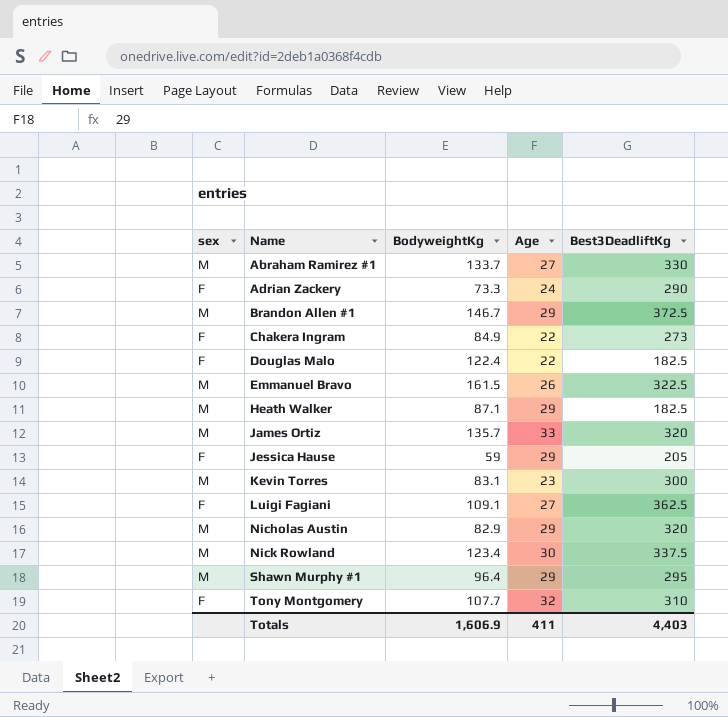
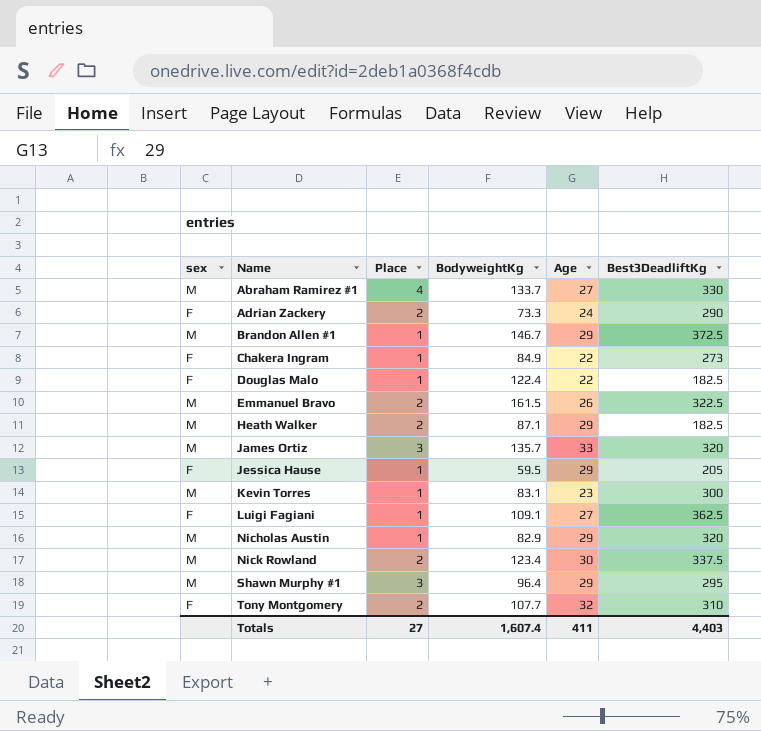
column Place | position: none -> 3
Jessica Hause | BodyweightKg: 59 -> 59.5
Totals | BodyweightKg: 1,606.9 -> 1,607.4

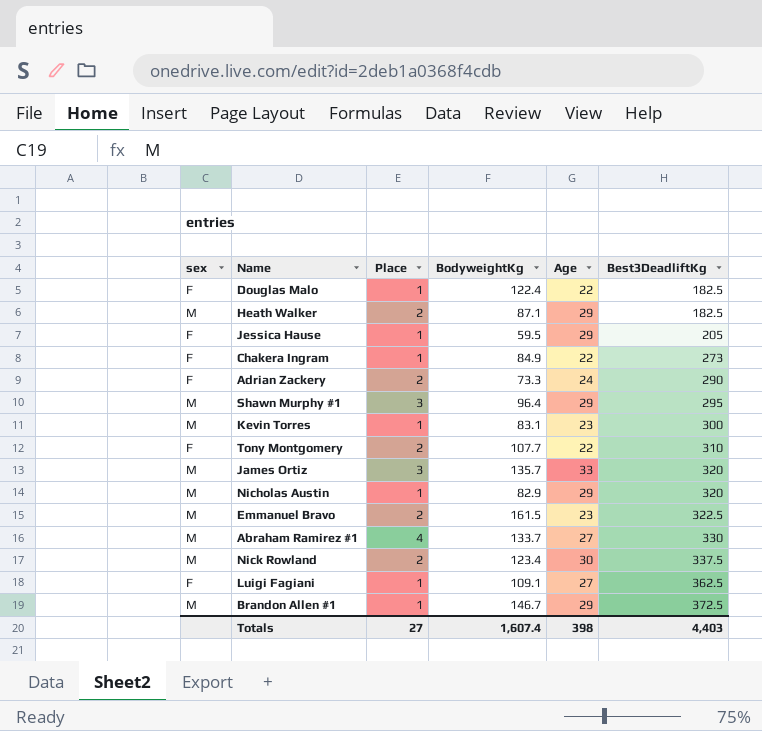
row order: Name ascending -> Best3DeadliftKg ascending
Tony Montgomery | Age: 32 -> 22
Emmanuel Bravo | Age: 26 -> 23
Totals | Age: 411 -> 398

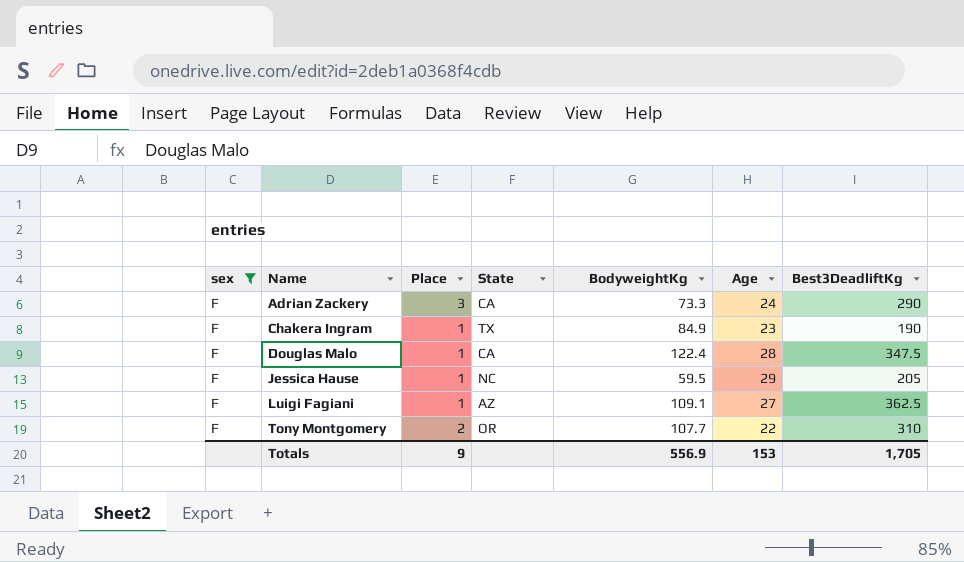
filter: none -> sex = F
row order: Best3DeadliftKg ascending -> Name ascending
column State | position: none -> 4
Adrian Zackery | Place: 2 -> 3
Chakera Ingram | Age: 22 -> 23
Chakera Ingram | Best3DeadliftKg: 273 -> 190
Douglas Malo | Age: 22 -> 28
Douglas Malo | Best3DeadliftKg: 182.5 -> 347.5
Totals | Place: 27 -> 9
Totals | BodyweightKg: 1,607.4 -> 556.9
Totals | Age: 398 -> 153
Totals | Best3DeadliftKg: 4,403 -> 1,705

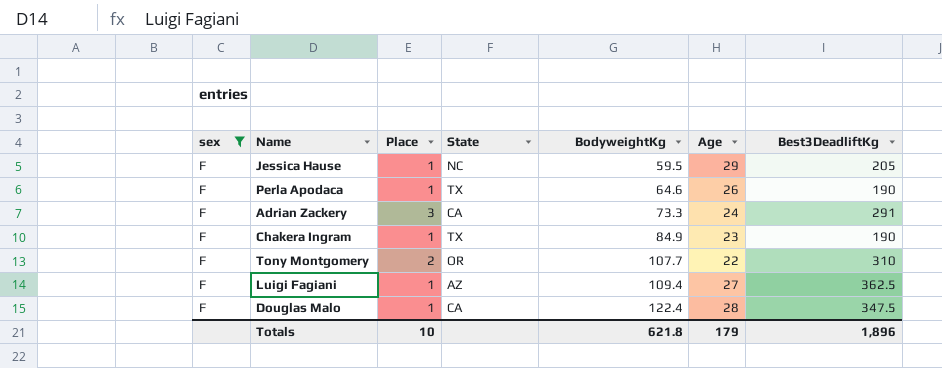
row order: Name ascending -> BodyweightKg ascending
row Perla Apodaca: none -> F | 1 | TX | 64.6 | 26 | 190
Adrian Zackery | Best3DeadliftKg: 290 -> 291
Luigi Fagiani | BodyweightKg: 109.1 -> 109.4
Totals | Place: 9 -> 10
Totals | BodyweightKg: 556.9 -> 621.8
Totals | Age: 153 -> 179
Totals | Best3DeadliftKg: 1,705 -> 1,896

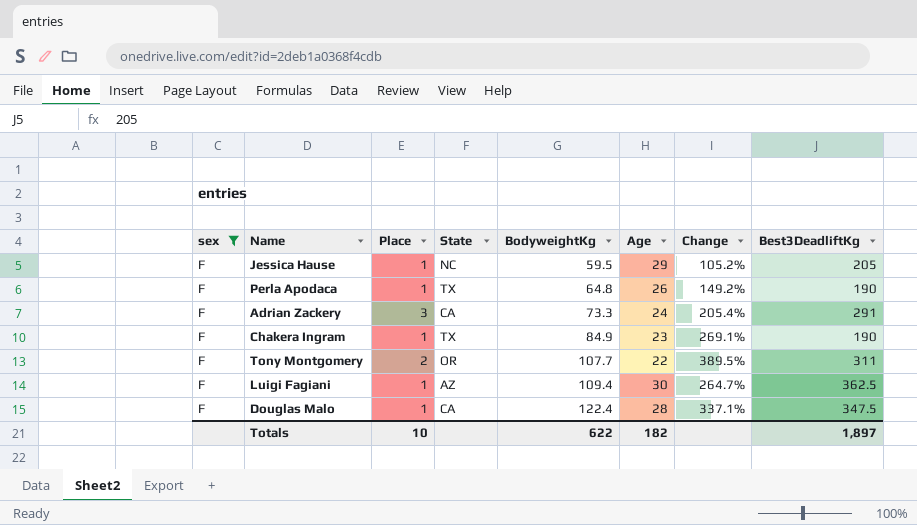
column Change | formula: none -> ([BodyweightKg] - [Age]) / [Age]
Perla Apodaca | BodyweightKg: 64.6 -> 64.8
Tony Montgomery | Best3DeadliftKg: 310 -> 311
Luigi Fagiani | Age: 27 -> 30
Totals | BodyweightKg: 621.8 -> 622
Totals | Age: 179 -> 182
Totals | Best3DeadliftKg: 1,896 -> 1,897

